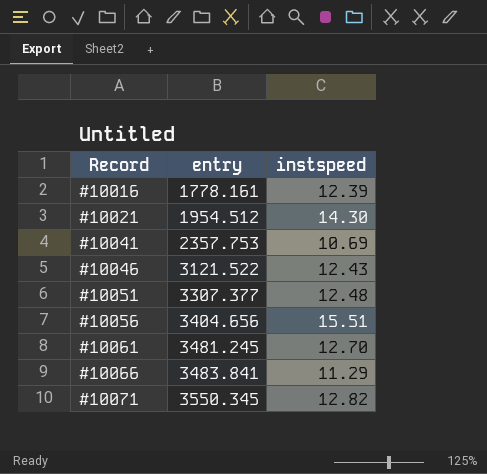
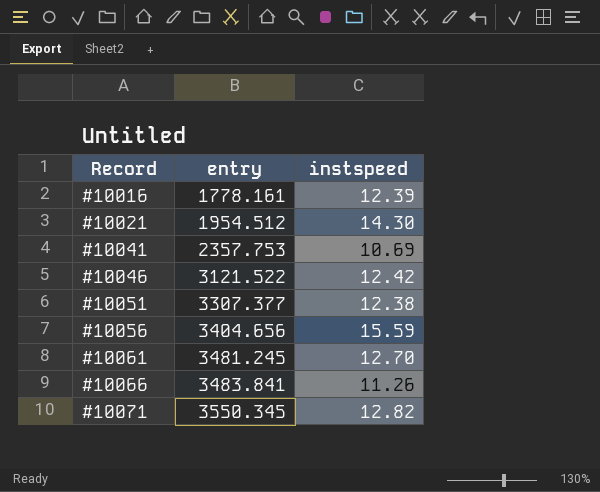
#10046 | instspeed: 12.43 -> 12.42
#10051 | instspeed: 12.48 -> 12.38
#10056 | instspeed: 15.51 -> 15.59
#10066 | instspeed: 11.29 -> 11.26

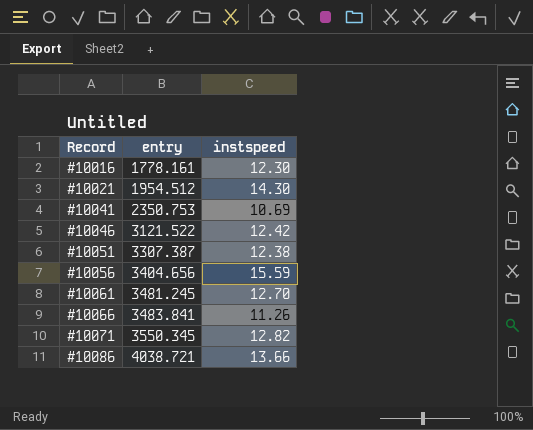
#10016 | instspeed: 12.39 -> 12.30
#10041 | entry: 2357.753 -> 2350.753
#10051 | entry: 3307.377 -> 3307.387
row #10086: none -> 4038.721 | 13.66

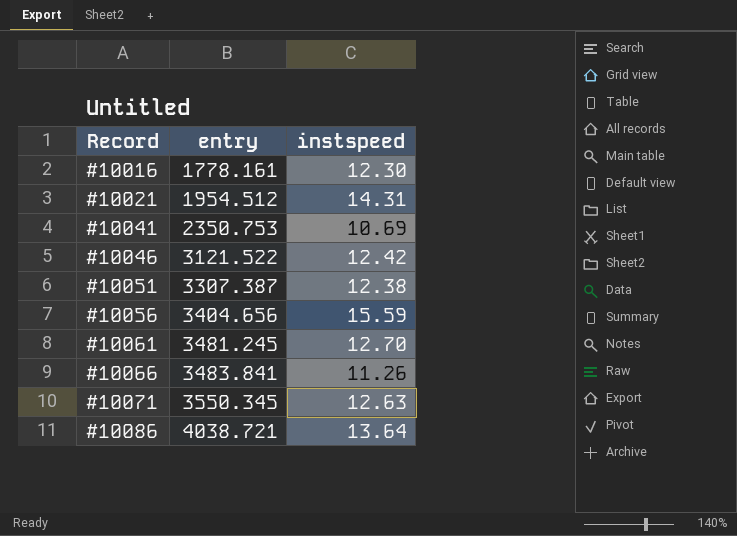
#10021 | instspeed: 14.30 -> 14.31
#10071 | instspeed: 12.82 -> 12.63
#10086 | instspeed: 13.66 -> 13.64

